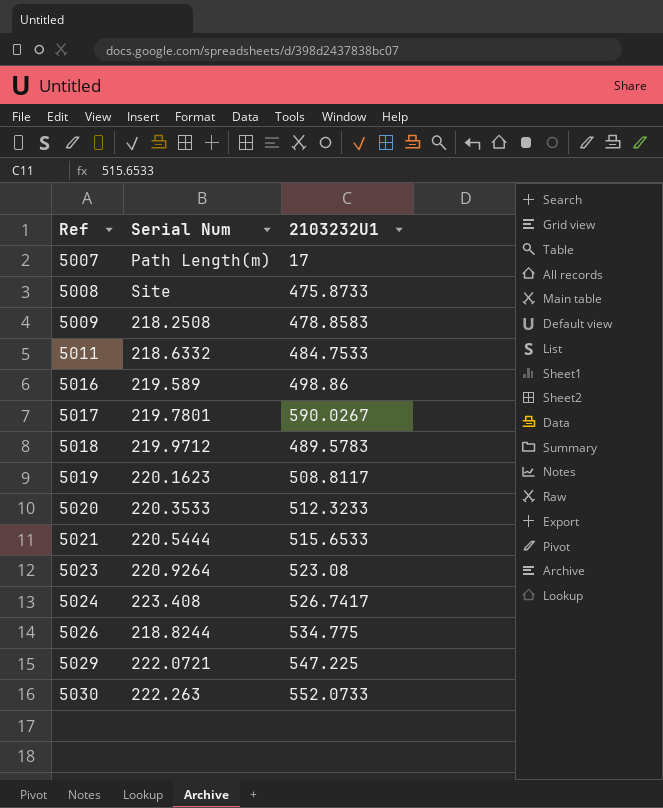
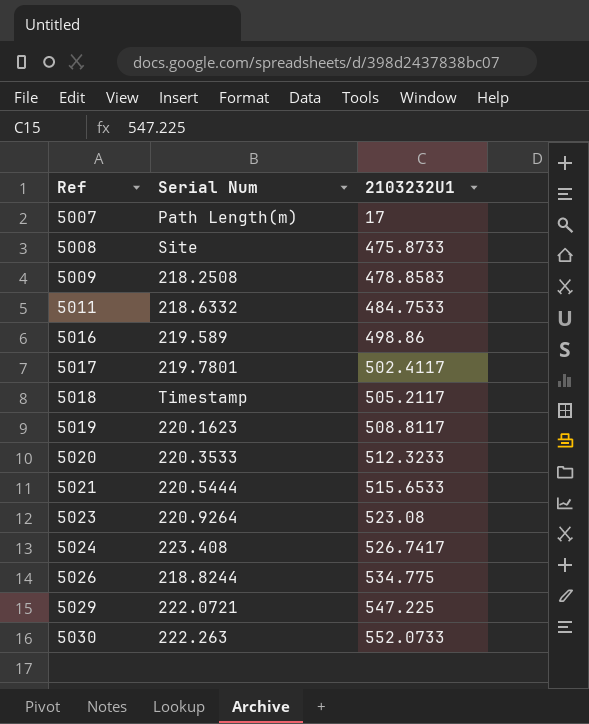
5017 | 2103232U1: 590.0267 -> 502.4117
5018 | Serial Num: 219.9712 -> Timestamp
5018 | 2103232U1: 489.5783 -> 505.2117

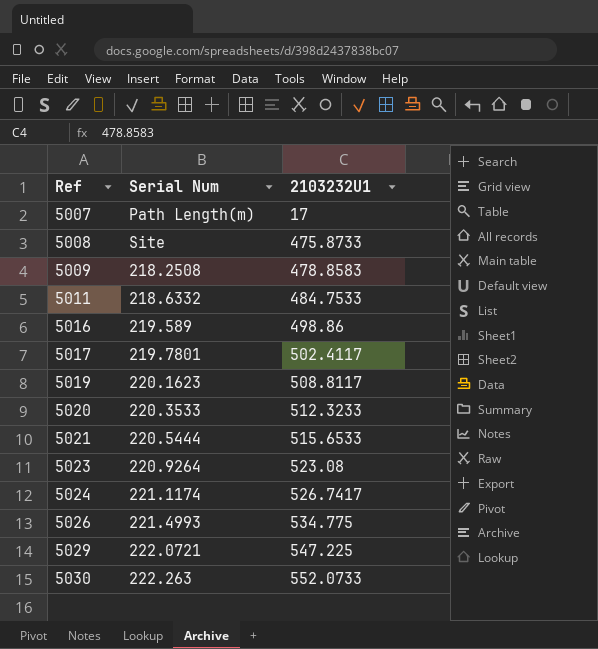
row 5018: Timestamp | 505.2117 -> none
5024 | Serial Num: 223.408 -> 221.1174
5026 | Serial Num: 218.8244 -> 221.4993

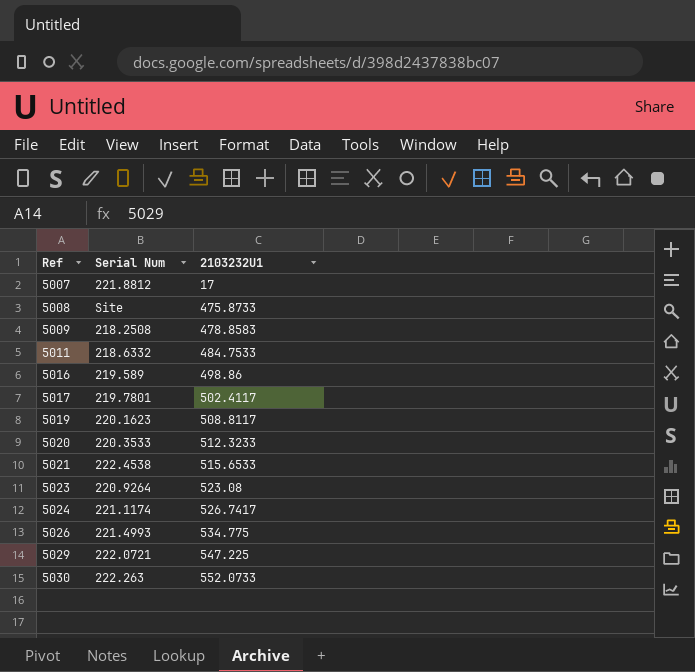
5007 | Serial Num: Path Length(m) -> 221.8812
5021 | Serial Num: 220.5444 -> 222.4538

